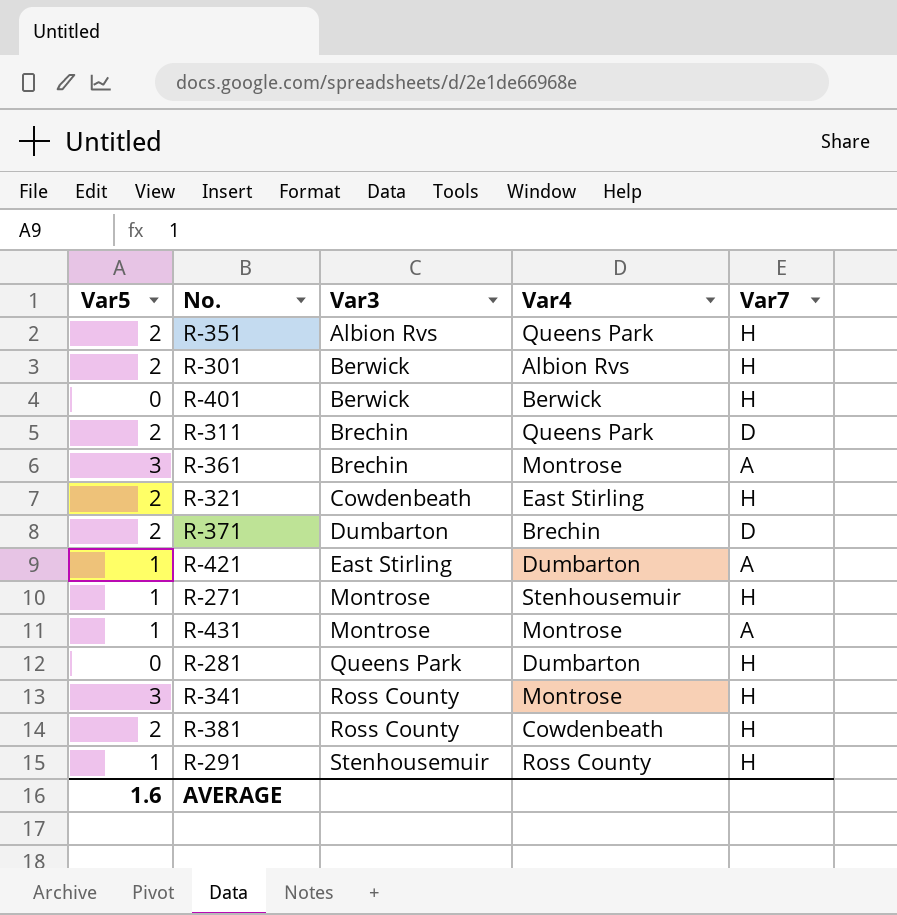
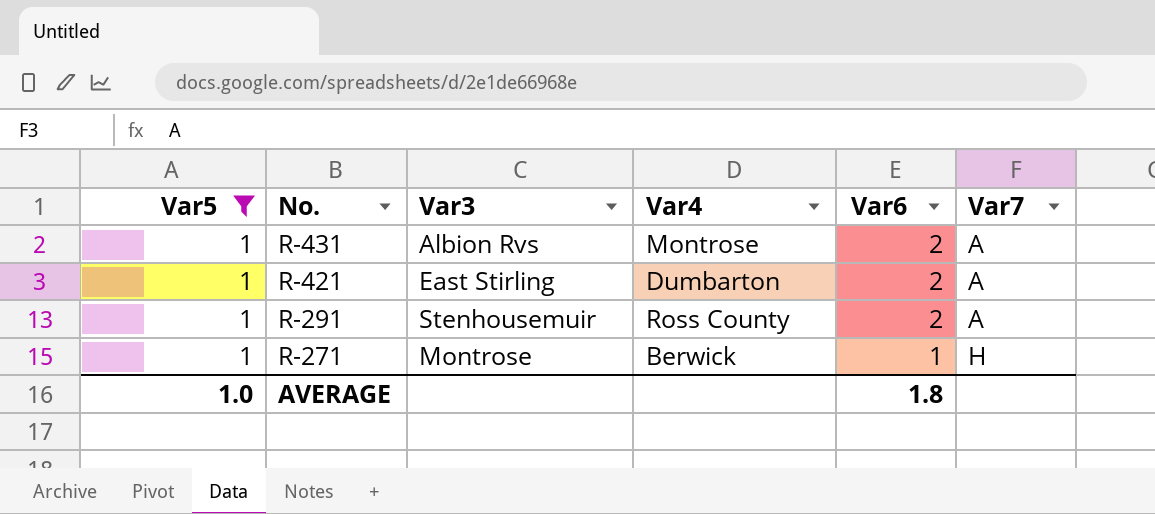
filter: none -> Var5 = 1
row order: Var3 ascending -> No. descending
column Var6 | position: none -> 5
R-431 | Var3: Montrose -> Albion Rvs
R-291 | Var7: H -> A
R-271 | Var4: Stenhousemuir -> Berwick
AVERAGE | Var5: 1.6 -> 1.0

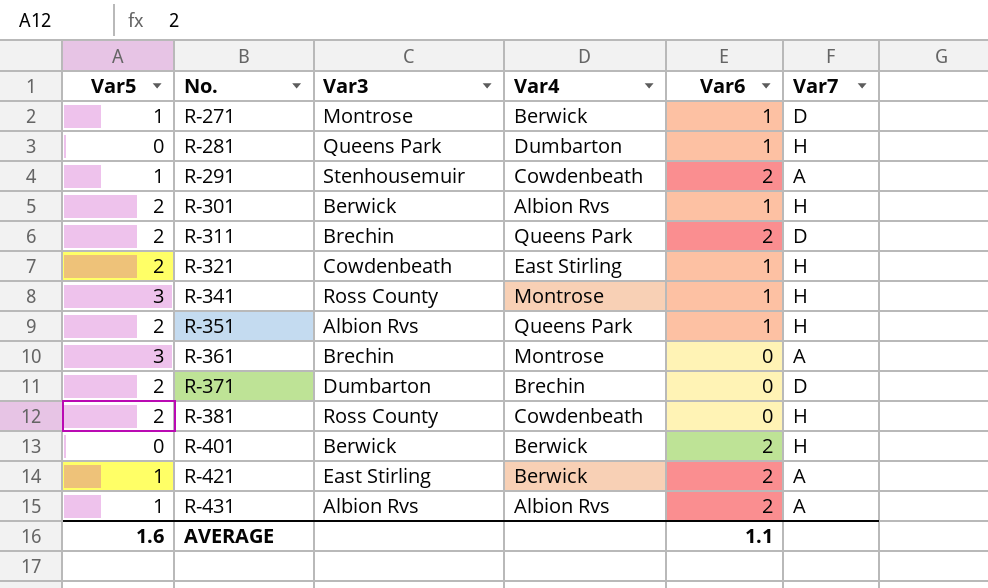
filter: Var5 = 1 -> none
row order: No. descending -> No. ascending
R-271 | Var7: H -> D
R-291 | Var4: Ross County -> Cowdenbeath
R-421 | Var4: Dumbarton -> Berwick
R-431 | Var4: Montrose -> Albion Rvs
AVERAGE | Var5: 1.0 -> 1.6
AVERAGE | Var6: 1.8 -> 1.1

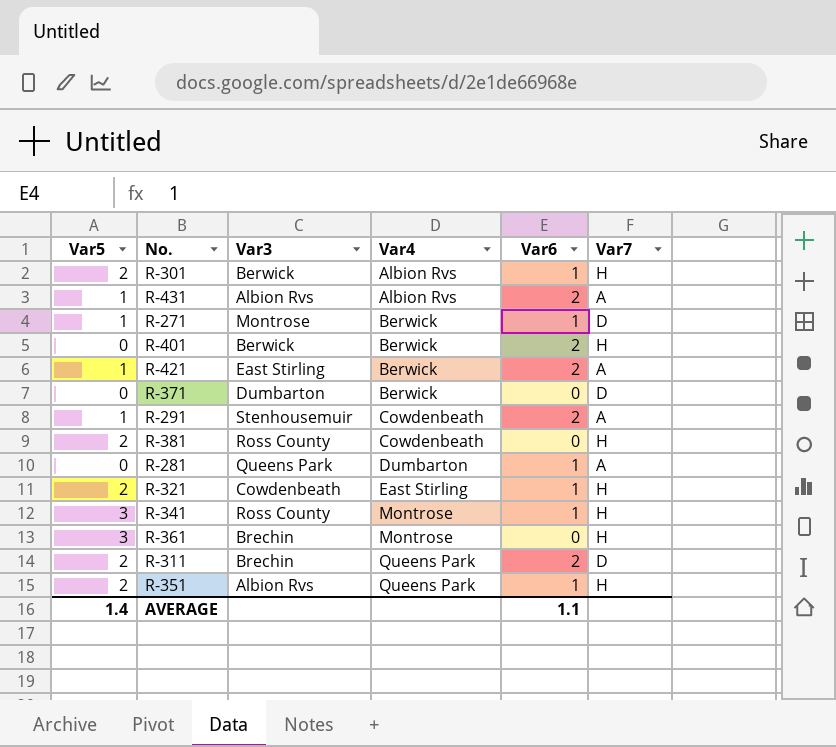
row order: No. ascending -> Var4 ascending
R-371 | Var5: 2 -> 0
R-371 | Var4: Brechin -> Berwick
R-281 | Var7: H -> A
R-361 | Var7: A -> H
AVERAGE | Var5: 1.6 -> 1.4

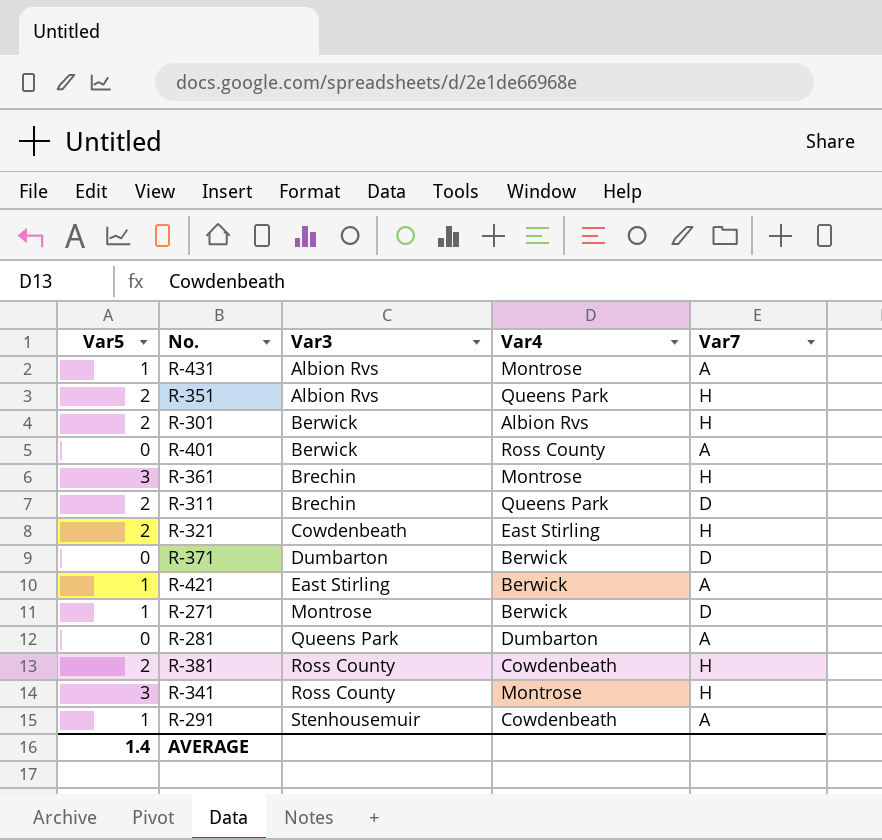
row order: Var4 ascending -> Var3 ascending
column Var6 | position: 5 -> none
R-431 | Var4: Albion Rvs -> Montrose
R-401 | Var4: Berwick -> Ross County
R-401 | Var7: H -> A

